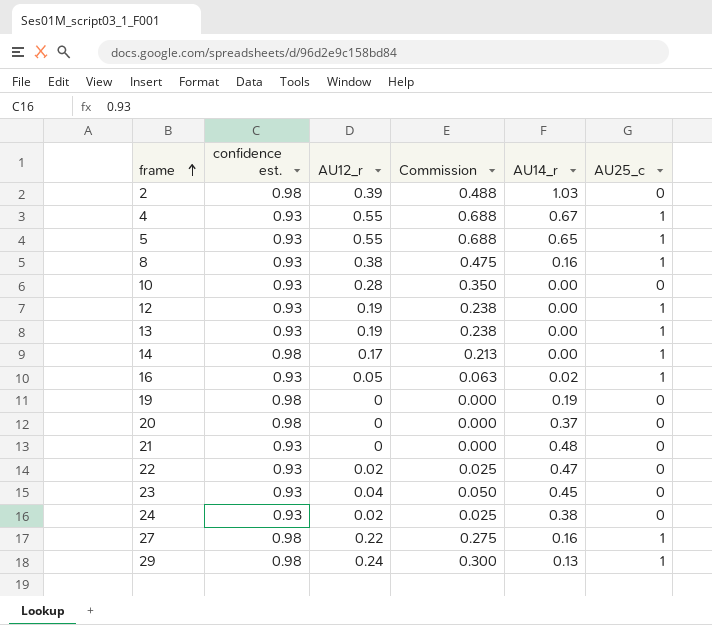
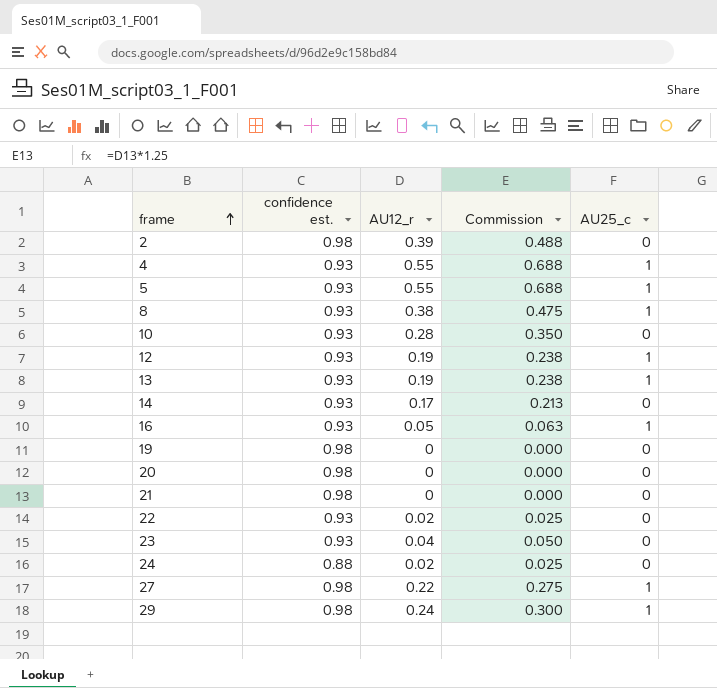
column AU14_r | position: 5 -> none
14 | confidence est.: 0.98 -> 0.93
14 | AU25_c: 1 -> 0
21 | confidence est.: 0.93 -> 0.98
24 | confidence est.: 0.93 -> 0.88

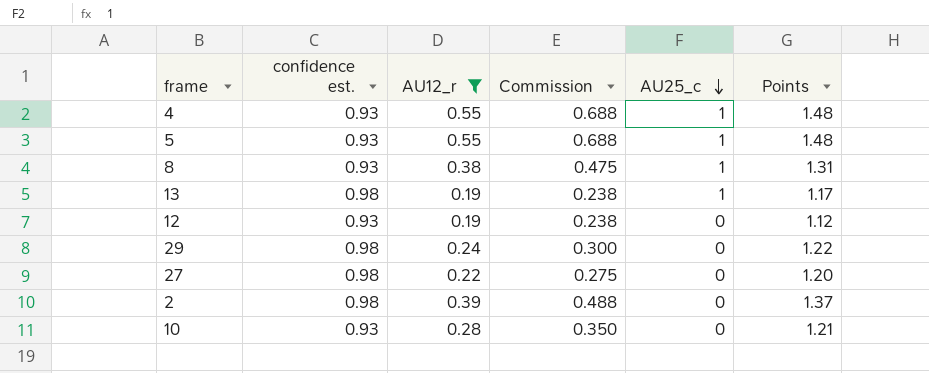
filter: none -> AU12_r >= 0.19
row order: frame ascending -> AU25_c descending
column Points | formula: none -> [confidence est.] + [AU12_r]
13 | confidence est.: 0.93 -> 0.98
12 | AU25_c: 1 -> 0
29 | AU25_c: 1 -> 0
27 | AU25_c: 1 -> 0

